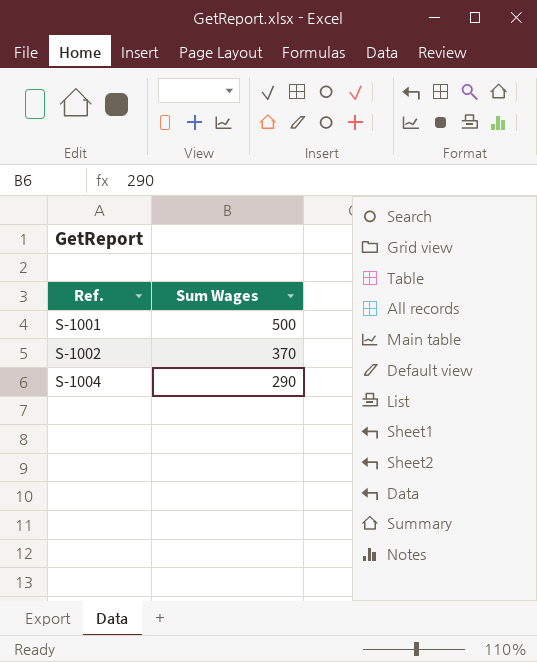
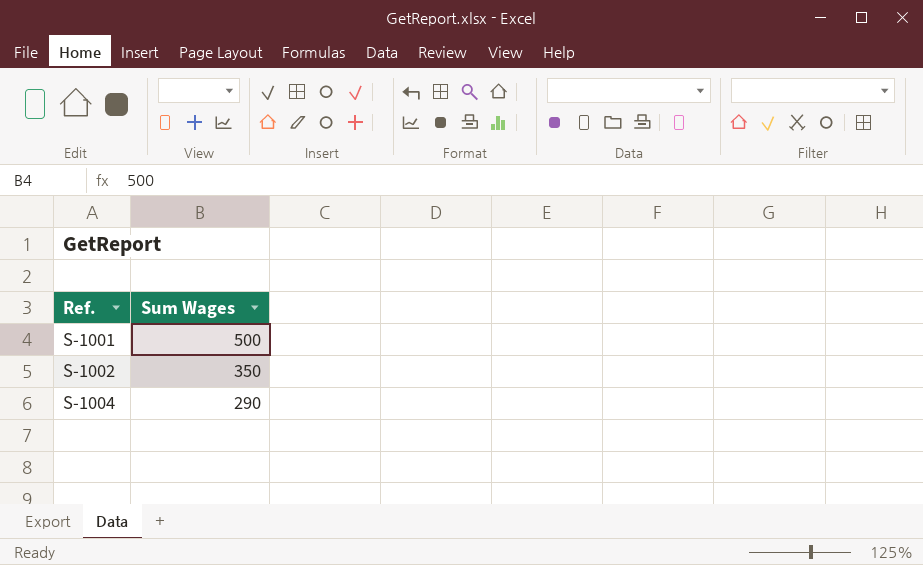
S-1002 | Sum Wages: 370 -> 350

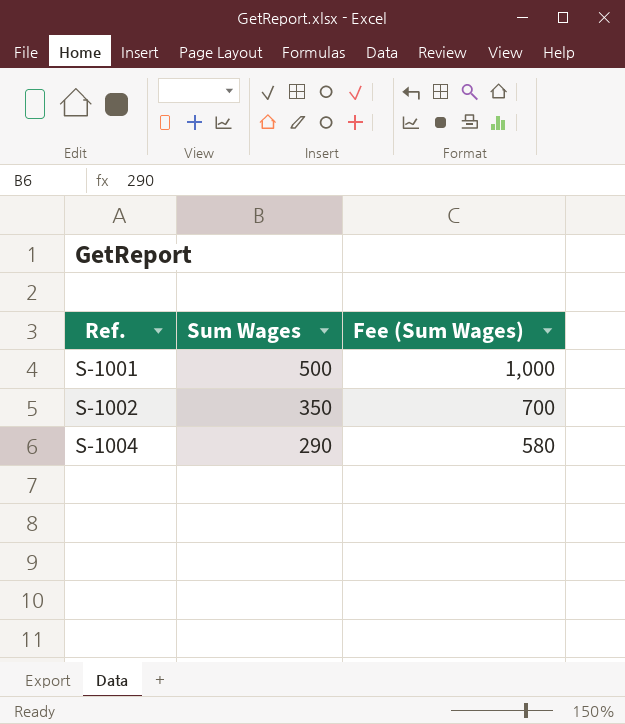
column Fee (Sum Wages) | formula: none -> [Sum Wages] * 2

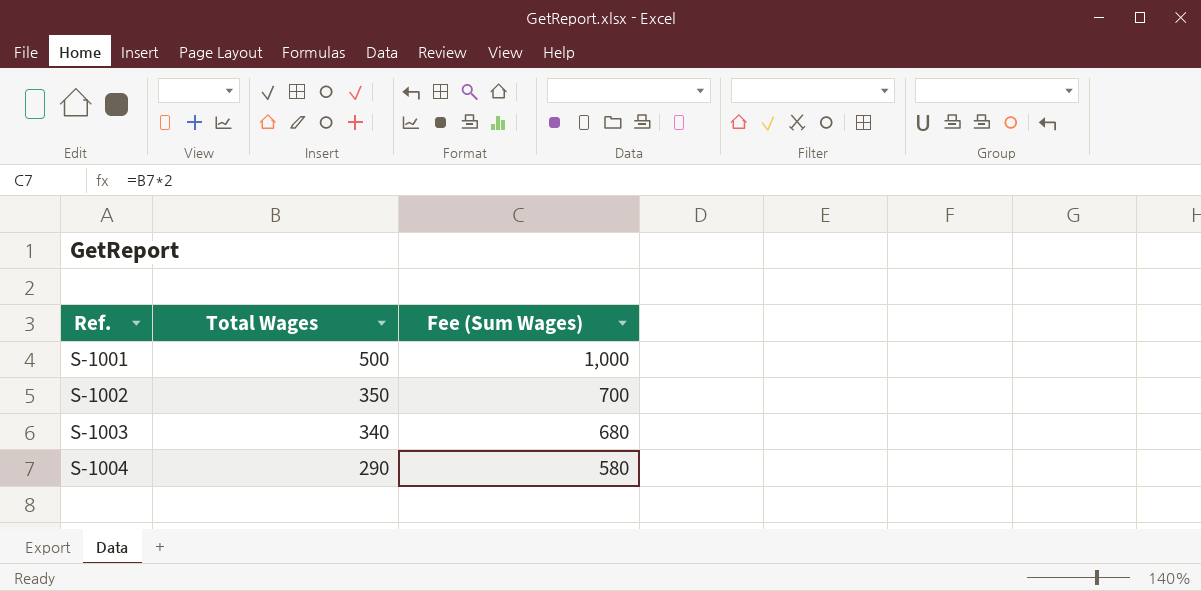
column name: Sum Wages -> Total Wages
row S-1003: none -> 340 | 680

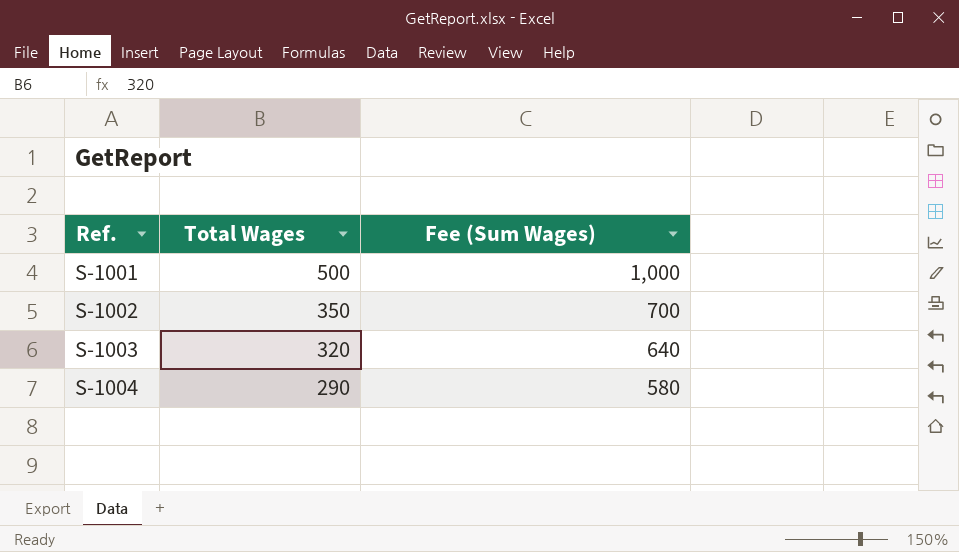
S-1003 | Total Wages: 340 -> 320
S-1003 | Fee (Sum Wages): 680 -> 640

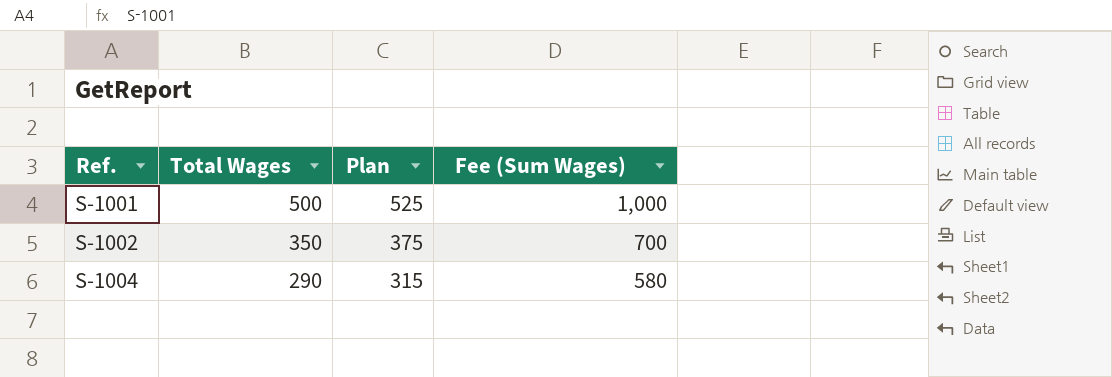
column Plan | formula: none -> [Total Wages] + 25
row S-1003: 320 | 640 -> none

